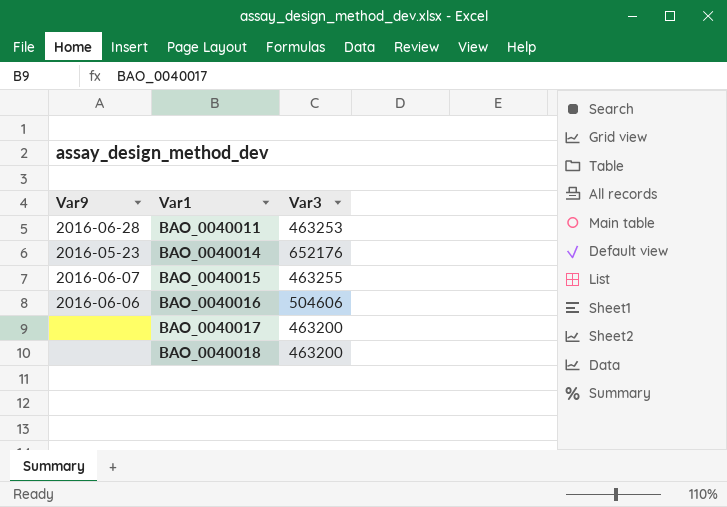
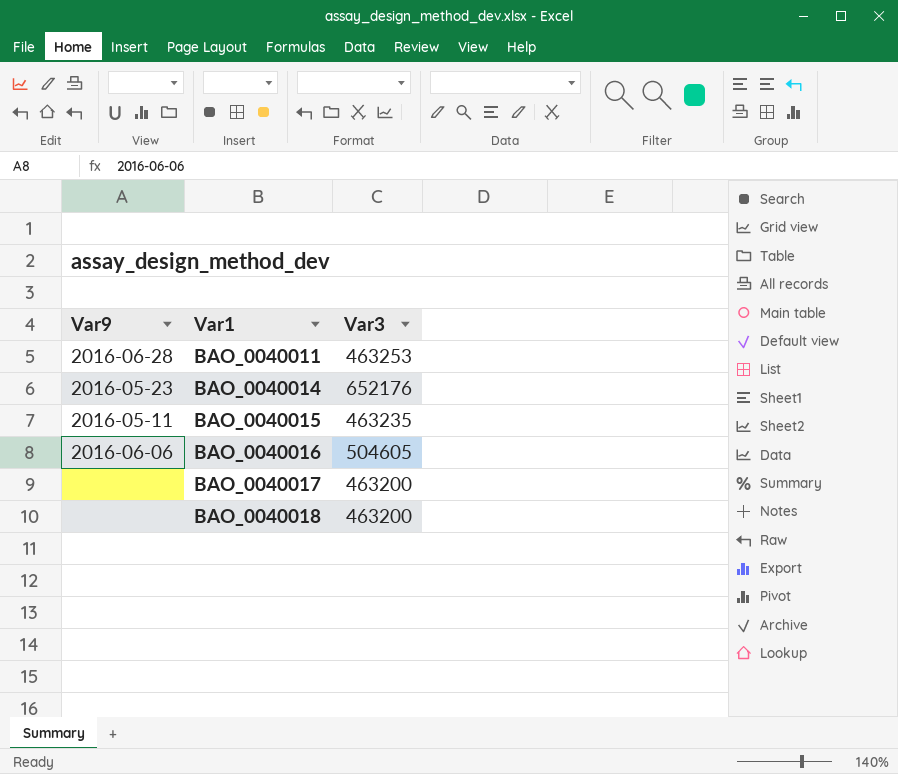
BAO_0040015 | Var9: 2016-06-07 -> 2016-05-11
BAO_0040015 | Var3: 463255 -> 463235
BAO_0040016 | Var3: 504606 -> 504605

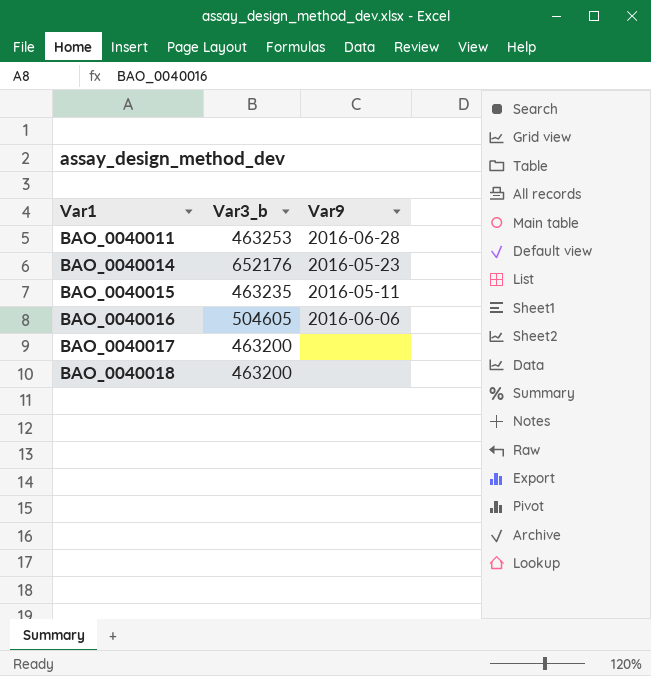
column name: Var3 -> Var3_b
column Var9 | position: 1 -> 3

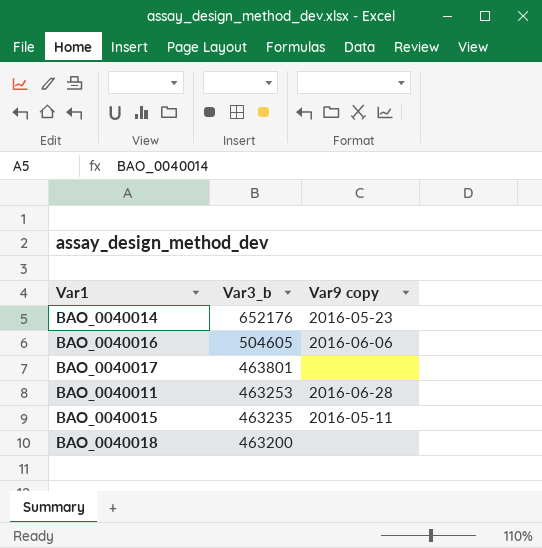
row order: Var1 ascending -> Var3_b descending
column name: Var9 -> Var9 copy
BAO_0040017 | Var3_b: 463200 -> 463801

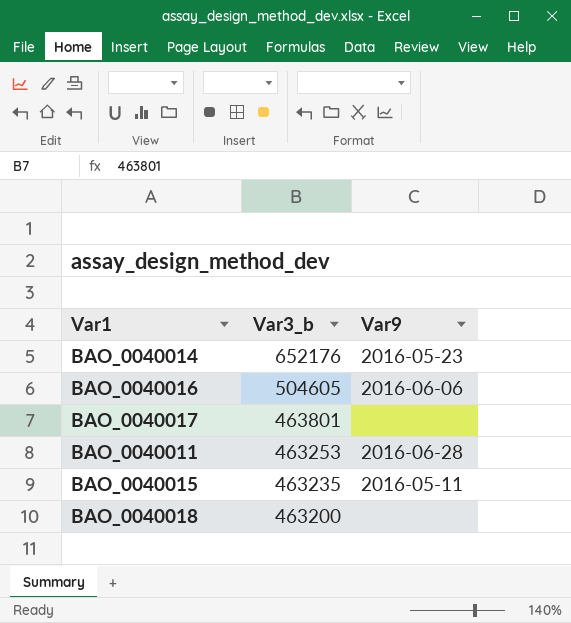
column name: Var9 copy -> Var9

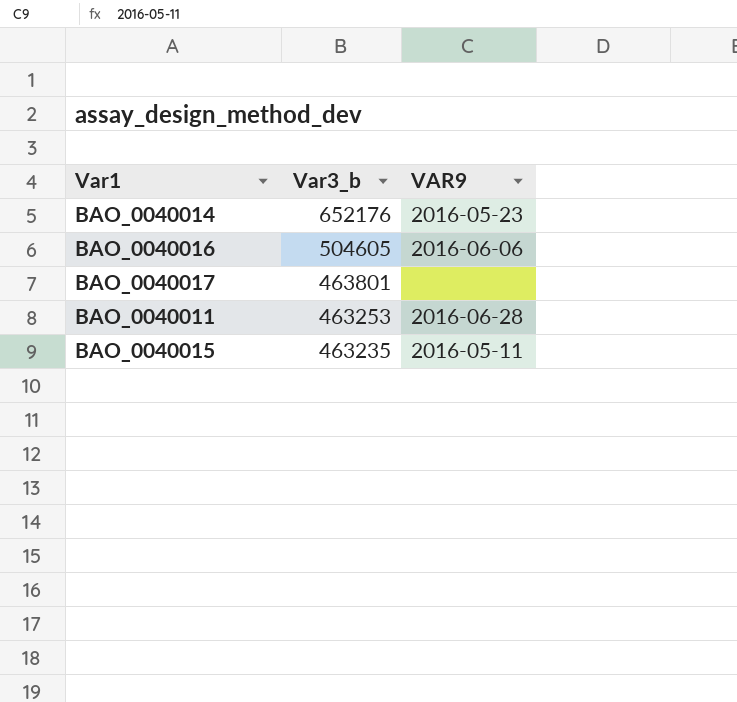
column name: Var9 -> VAR9
row BAO_0040018: 463200 | none -> none

